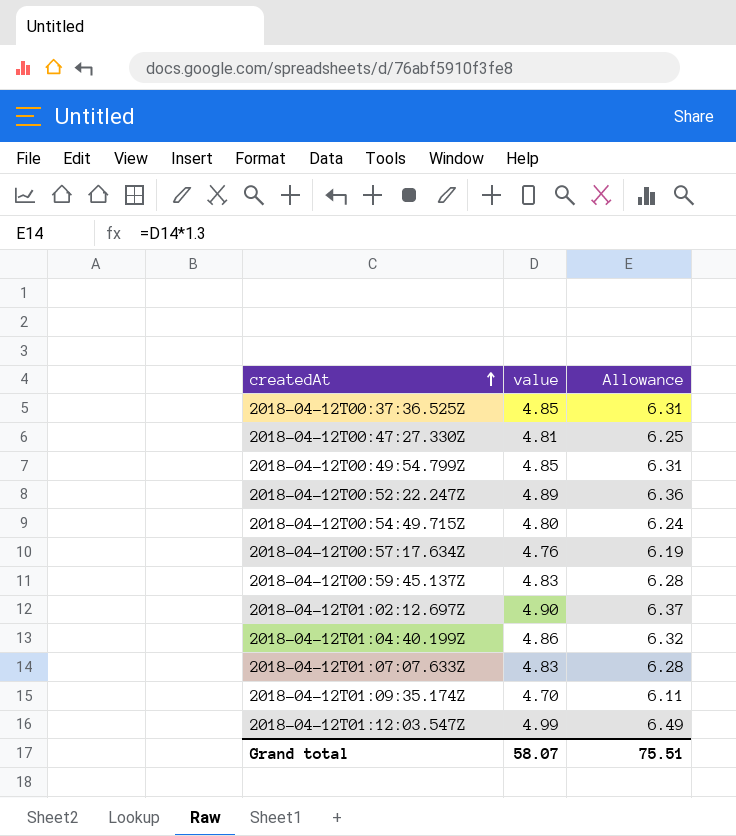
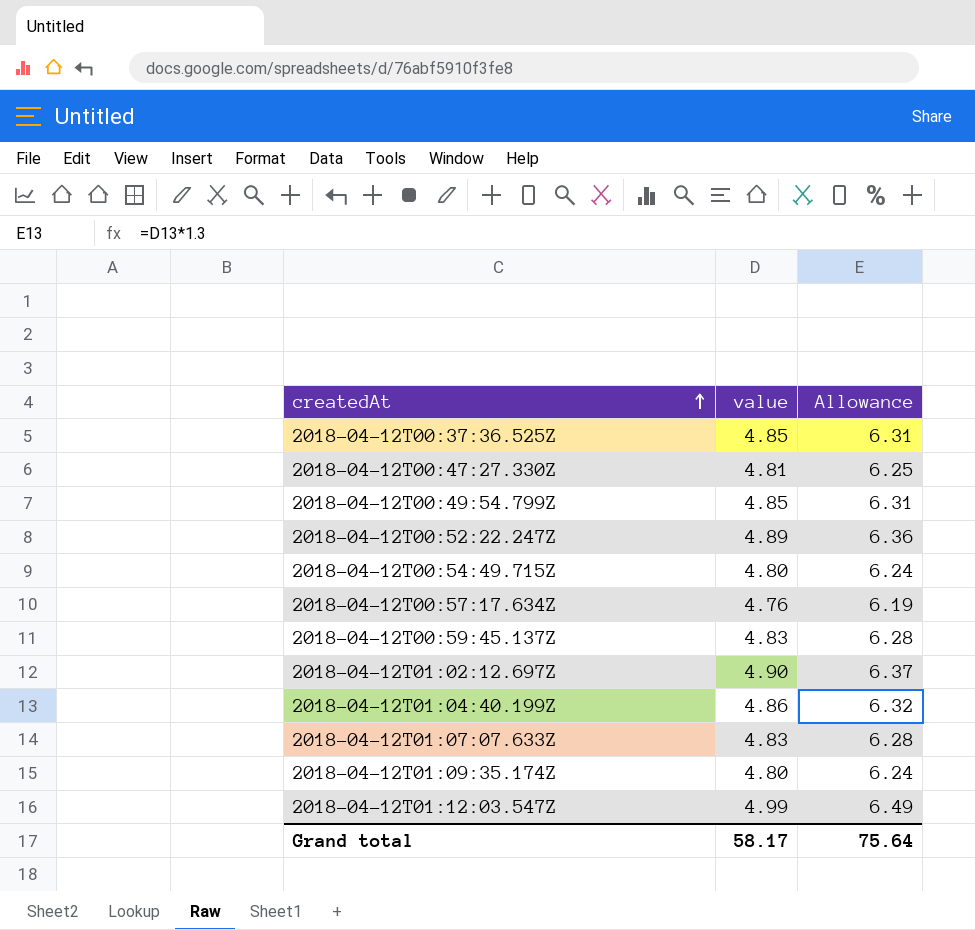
2018-04-12T01:09:35.174Z | value: 4.70 -> 4.80
2018-04-12T01:09:35.174Z | Allowance: 6.11 -> 6.24
Grand total | value: 58.07 -> 58.17
Grand total | Allowance: 75.51 -> 75.64

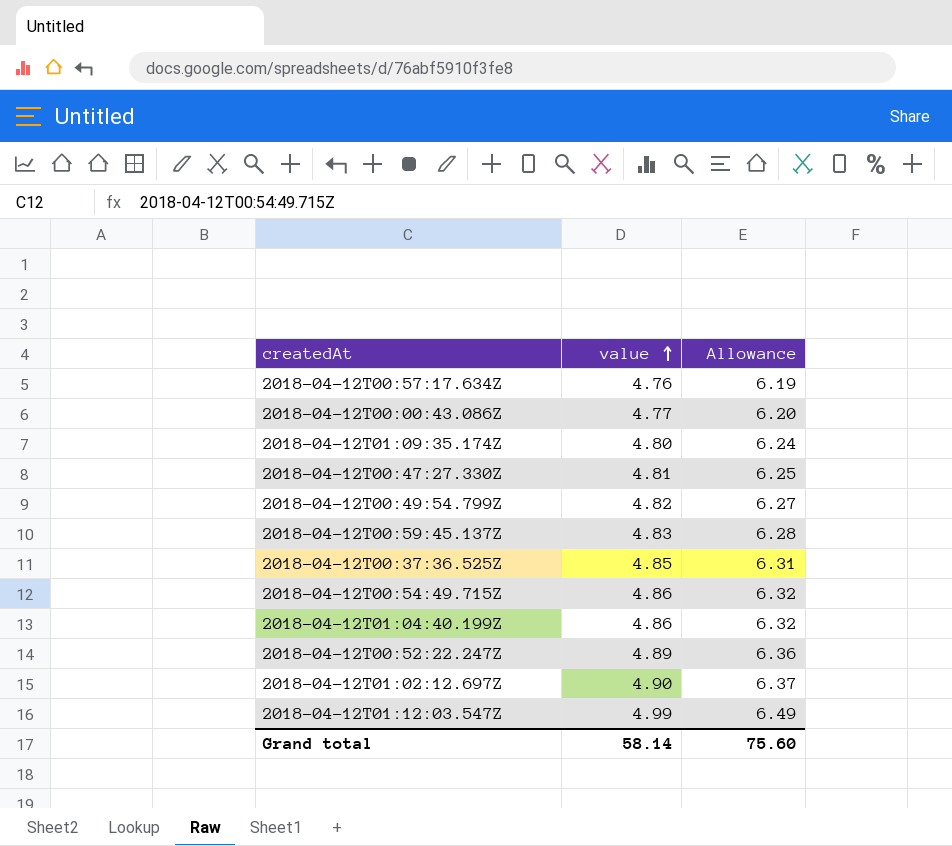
row order: createdAt ascending -> value ascending
row 2018-04-12T01:07:07.633Z: 4.83 | 6.28 -> none
row 2018-04-12T00:00:43.086Z: none -> 4.77 | 6.20
2018-04-12T00:49:54.799Z | value: 4.85 -> 4.82
2018-04-12T00:49:54.799Z | Allowance: 6.31 -> 6.27
2018-04-12T00:54:49.715Z | value: 4.80 -> 4.86
2018-04-12T00:54:49.715Z | Allowance: 6.24 -> 6.32
Grand total | value: 58.17 -> 58.14
Grand total | Allowance: 75.64 -> 75.60

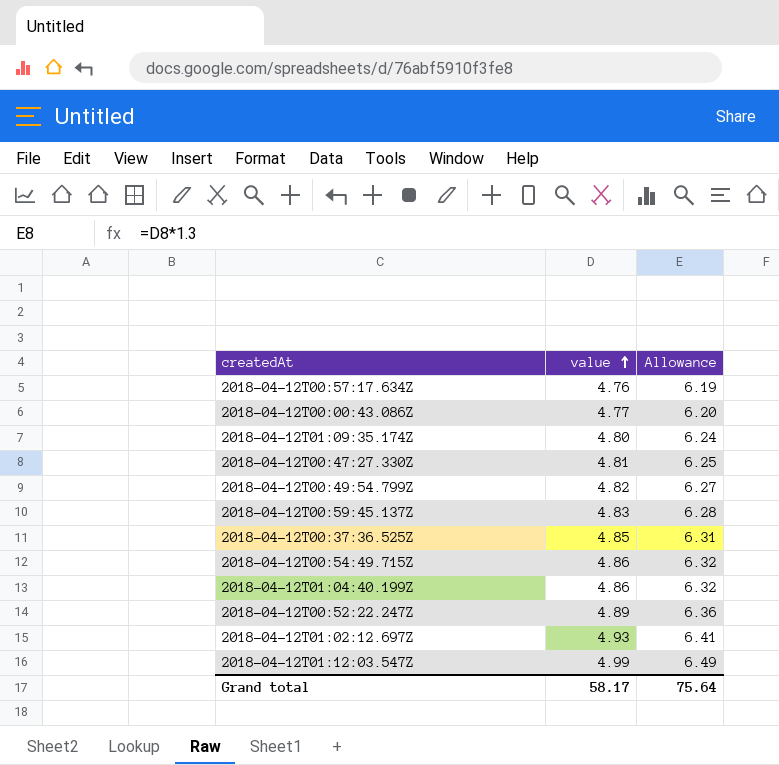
2018-04-12T01:02:12.697Z | value: 4.90 -> 4.93
2018-04-12T01:02:12.697Z | Allowance: 6.37 -> 6.41
Grand total | value: 58.14 -> 58.17
Grand total | Allowance: 75.60 -> 75.64

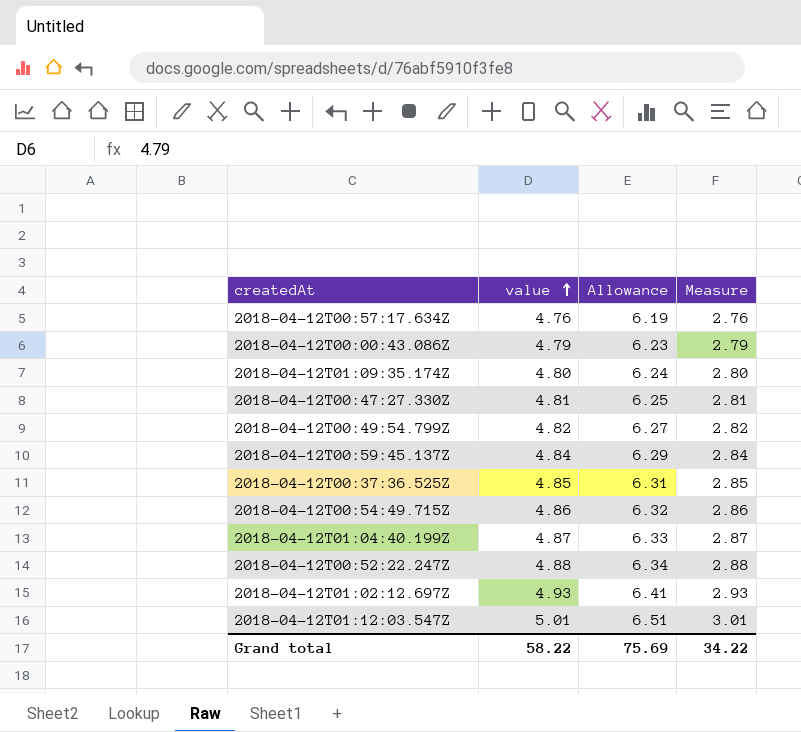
column Measure | formula: none -> [value] - 2
2018-04-12T00:00:43.086Z | value: 4.77 -> 4.79
2018-04-12T00:00:43.086Z | Allowance: 6.20 -> 6.23
2018-04-12T00:59:45.137Z | value: 4.83 -> 4.84
2018-04-12T00:59:45.137Z | Allowance: 6.28 -> 6.29
2018-04-12T01:04:40.199Z | value: 4.86 -> 4.87
2018-04-12T01:04:40.199Z | Allowance: 6.32 -> 6.33
2018-04-12T00:52:22.247Z | value: 4.89 -> 4.88
2018-04-12T00:52:22.247Z | Allowance: 6.36 -> 6.34
2018-04-12T01:12:03.547Z | value: 4.99 -> 5.01
2018-04-12T01:12:03.547Z | Allowance: 6.49 -> 6.51
Grand total | value: 58.17 -> 58.22
Grand total | Allowance: 75.64 -> 75.69

